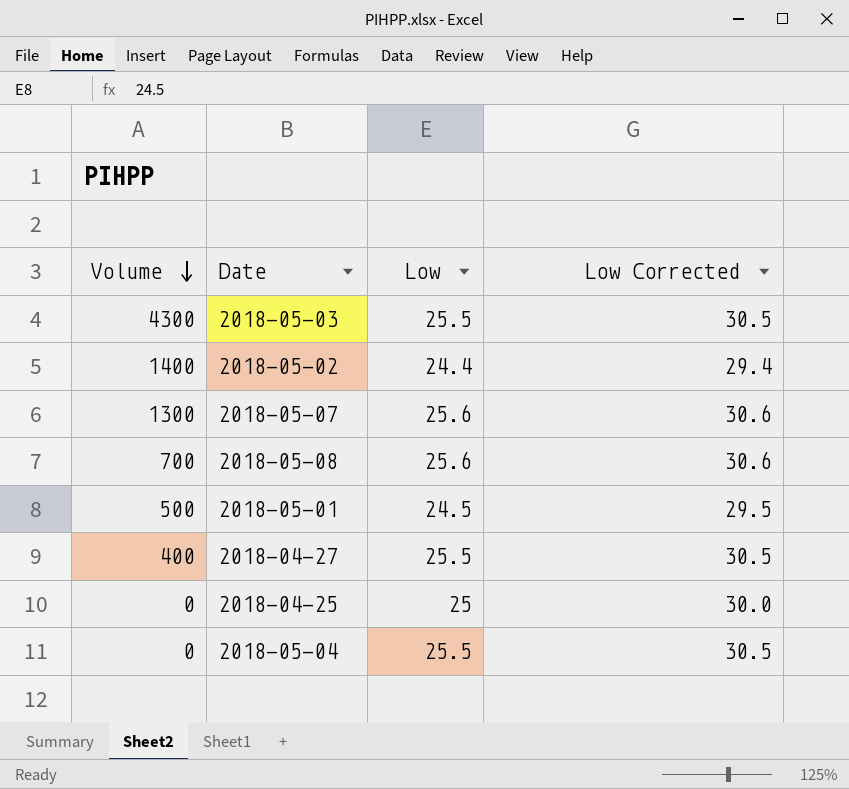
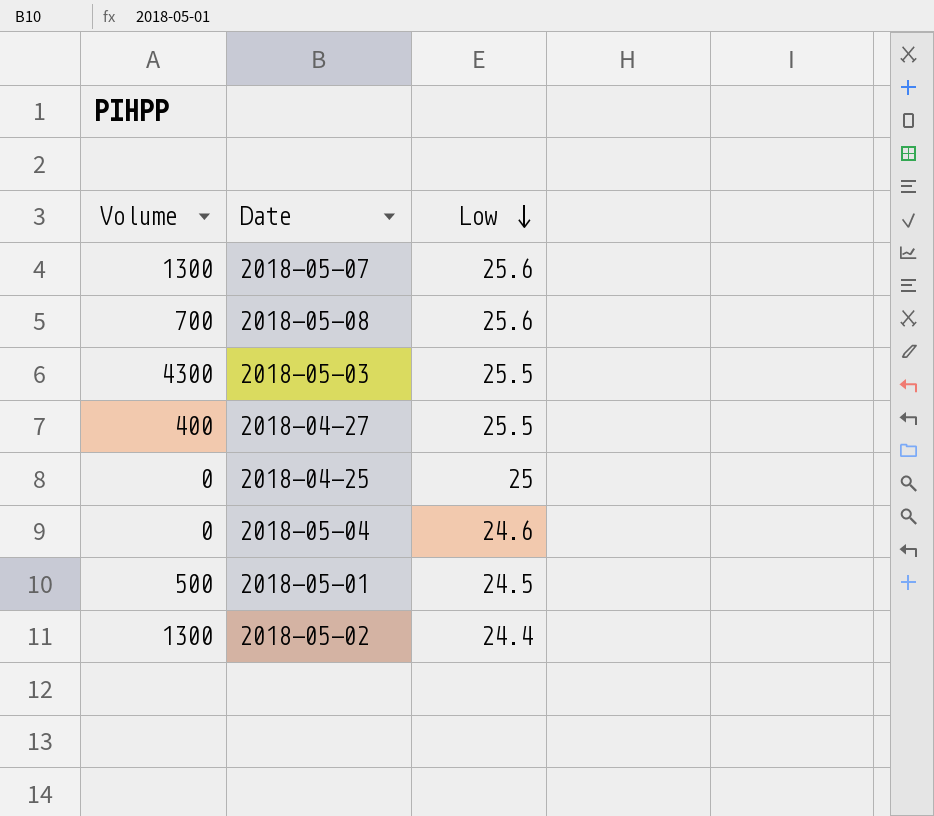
row order: Volume descending -> Low descending
column Low Corrected | formula: [Low] + 5 -> none
2018-05-04 | Low: 25.5 -> 24.6
2018-05-02 | Volume: 1400 -> 1300

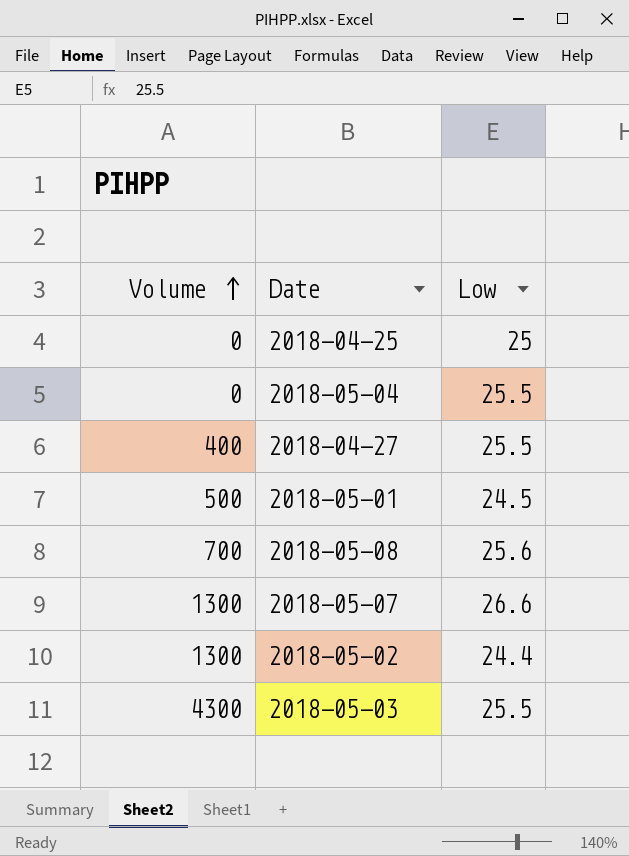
row order: Low descending -> Volume ascending
2018-05-04 | Low: 24.6 -> 25.5
2018-05-07 | Low: 25.6 -> 26.6

